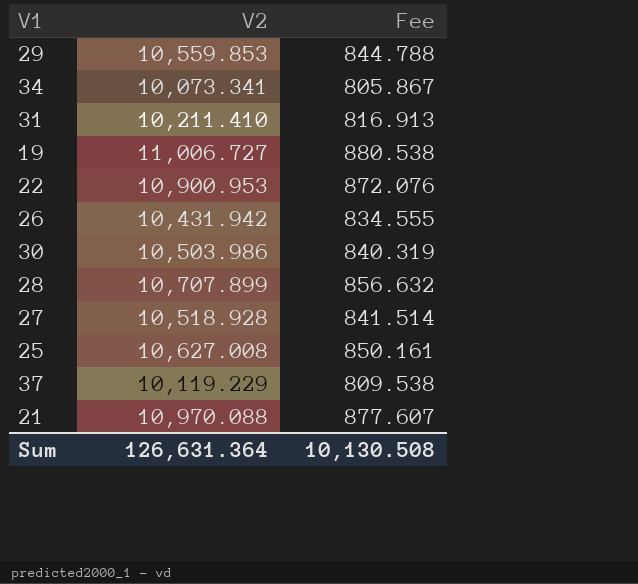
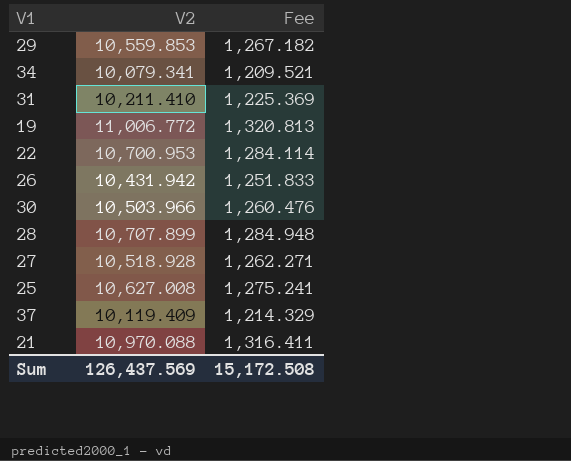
column Fee | formula: [V2] * 0.08 -> [V2] * 0.12
34 | V2: 10,073.341 -> 10,079.341
19 | V2: 11,006.727 -> 11,006.772
22 | V2: 10,900.953 -> 10,700.953
30 | V2: 10,503.986 -> 10,503.966
37 | V2: 10,119.229 -> 10,119.409
Sum | V2: 126,631.364 -> 126,437.569
Sum | Fee: 10,130.508 -> 15,172.508

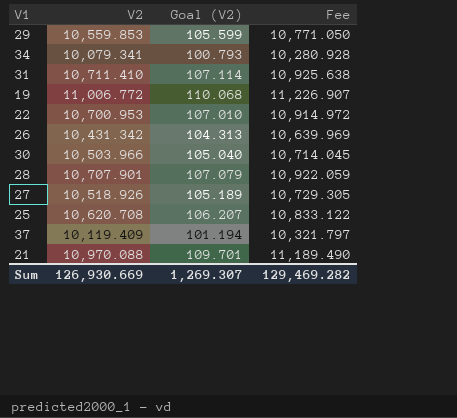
column Goal (V2) | formula: none -> [V2] * 0.01
column Fee | formula: [V2] * 0.12 -> [V2] * 1.02
31 | V2: 10,211.410 -> 10,711.410
26 | V2: 10,431.942 -> 10,431.342
28 | V2: 10,707.899 -> 10,707.901
27 | V2: 10,518.928 -> 10,518.926
25 | V2: 10,627.008 -> 10,620.708
Sum | V2: 126,437.569 -> 126,930.669
Sum | Fee: 15,172.508 -> 129,469.282

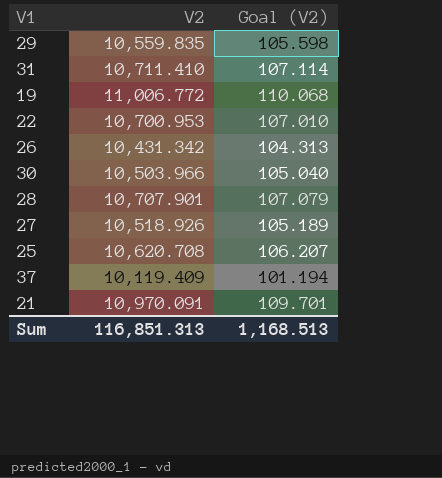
column Fee | formula: [V2] * 1.02 -> none
row 34: 10,079.341 | 100.793 | 10,280.928 -> none
29 | V2: 10,559.853 -> 10,559.835
29 | Goal (V2): 105.599 -> 105.598
21 | V2: 10,970.088 -> 10,970.091
Sum | V2: 126,930.669 -> 116,851.313
Sum | Goal (V2): 1,269.307 -> 1,168.513

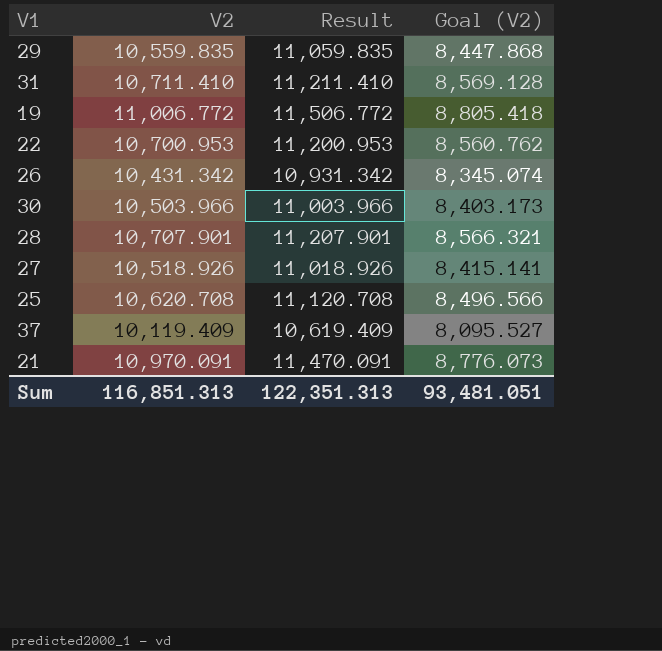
column Result | formula: none -> [V2] + 500
column Goal (V2) | formula: [V2] * 0.01 -> [V2] * 0.8
Sum | Goal (V2): 1,168.513 -> 93,481.051

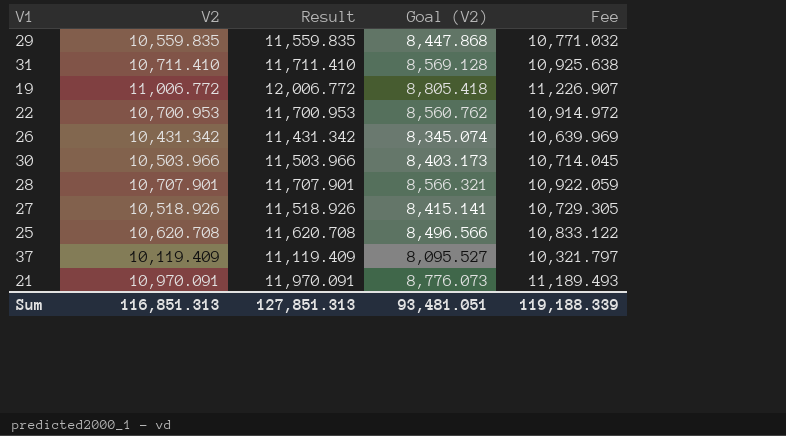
column Result | formula: [V2] + 500 -> [V2] + 1000
column Fee | formula: none -> [V2] * 1.02
Sum | Result: 122,351.313 -> 127,851.313

